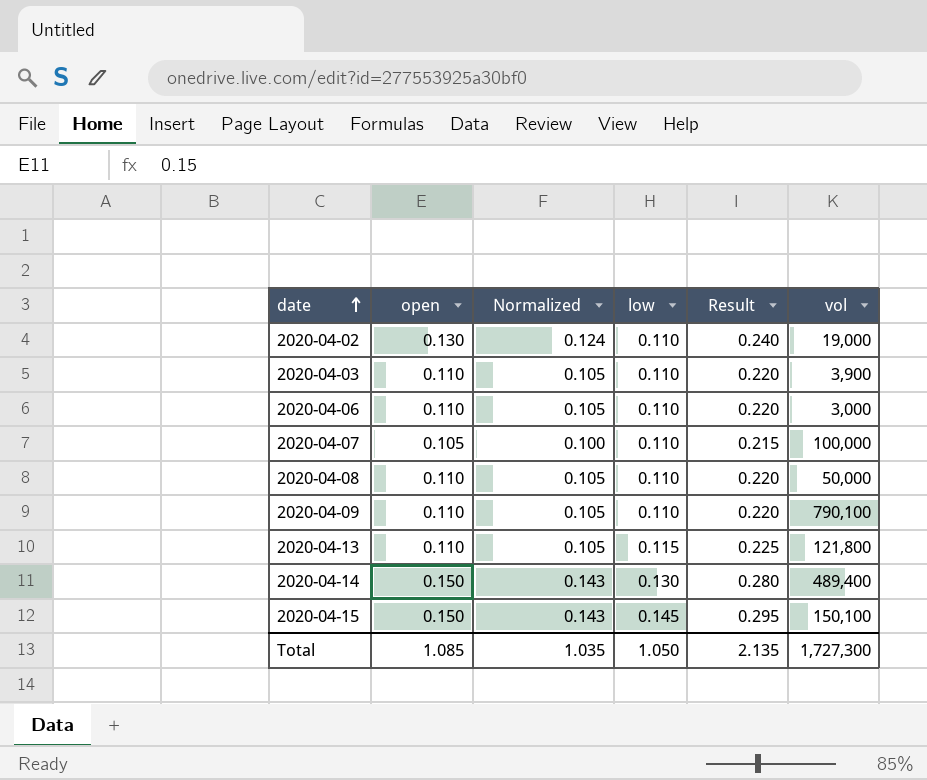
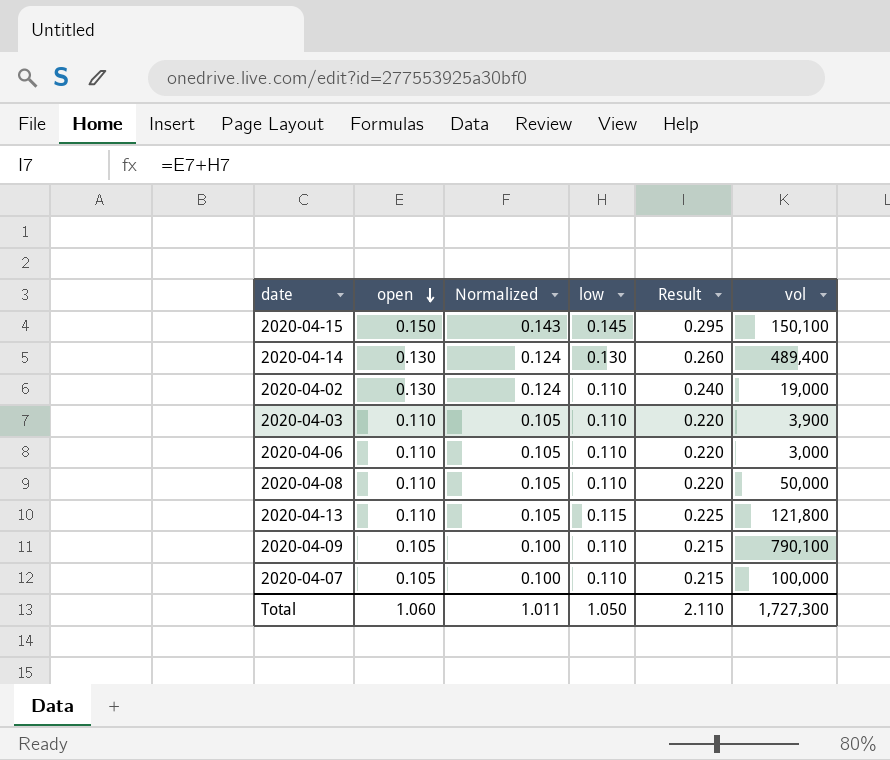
row order: date ascending -> open descending
2020-04-14 | open: 0.150 -> 0.130
2020-04-14 | Normalized: 0.143 -> 0.124
2020-04-14 | Result: 0.280 -> 0.260
2020-04-09 | open: 0.110 -> 0.105
2020-04-09 | Normalized: 0.105 -> 0.100
2020-04-09 | Result: 0.220 -> 0.215
Total | open: 1.085 -> 1.060
Total | Normalized: 1.035 -> 1.011
Total | Result: 2.135 -> 2.110

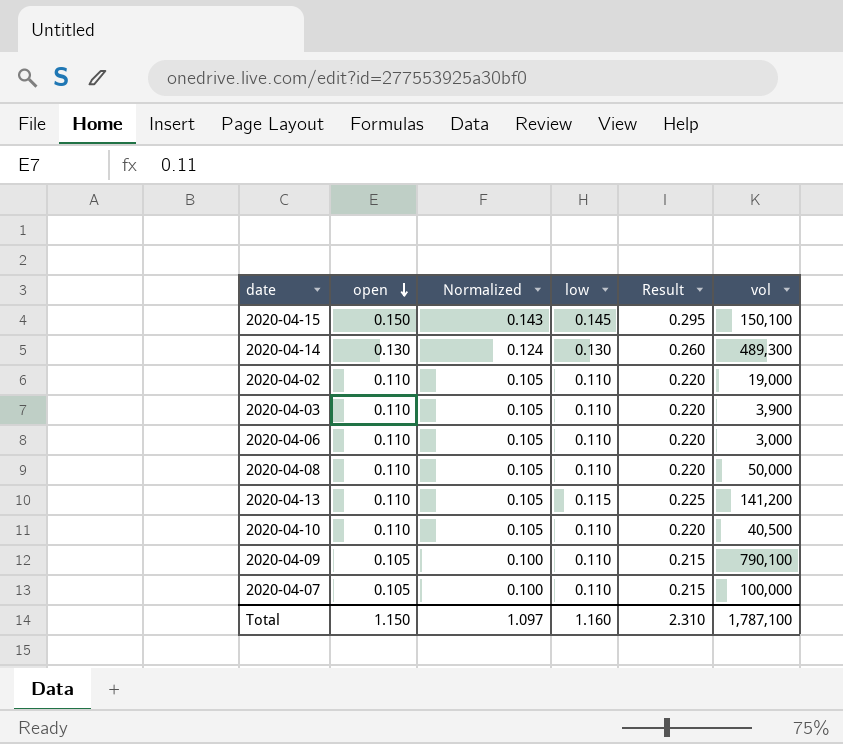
2020-04-14 | vol: 489,400 -> 489,300
2020-04-02 | open: 0.130 -> 0.110
2020-04-02 | Normalized: 0.124 -> 0.105
2020-04-02 | Result: 0.240 -> 0.220
2020-04-13 | vol: 121,800 -> 141,200
row 2020-04-10: none -> 0.110 | 0.105 | 0.110 | 0.220 | 40,500
Total | open: 1.060 -> 1.150
Total | Normalized: 1.011 -> 1.097
Total | low: 1.050 -> 1.160
Total | Result: 2.110 -> 2.310
Total | vol: 1,727,300 -> 1,787,100

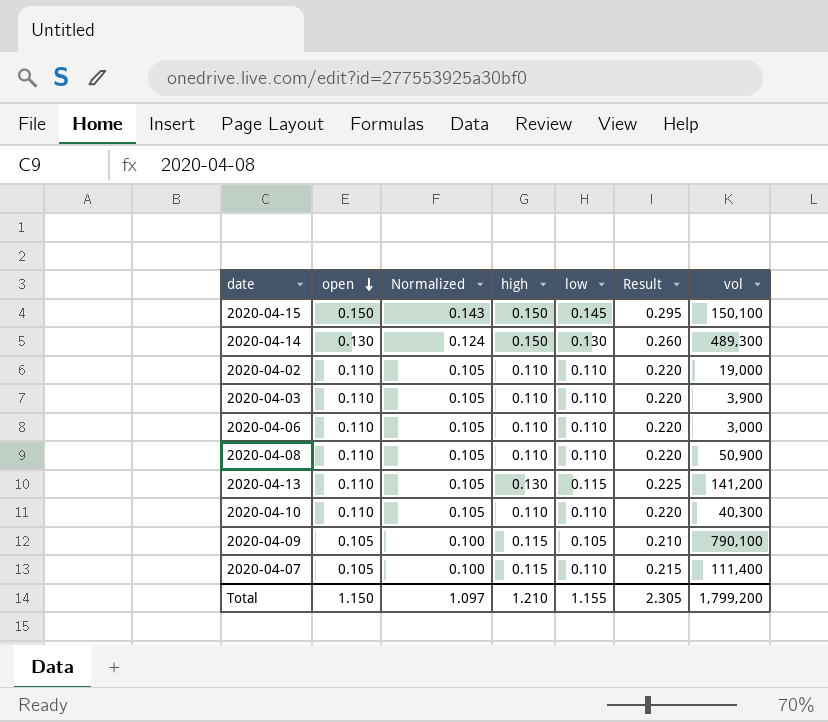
column high | position: none -> 4
2020-04-08 | vol: 50,000 -> 50,900
2020-04-10 | vol: 40,500 -> 40,300
2020-04-09 | low: 0.110 -> 0.105
2020-04-09 | Result: 0.215 -> 0.210
2020-04-07 | vol: 100,000 -> 111,400
Total | low: 1.160 -> 1.155
Total | Result: 2.310 -> 2.305
Total | vol: 1,787,100 -> 1,799,200

